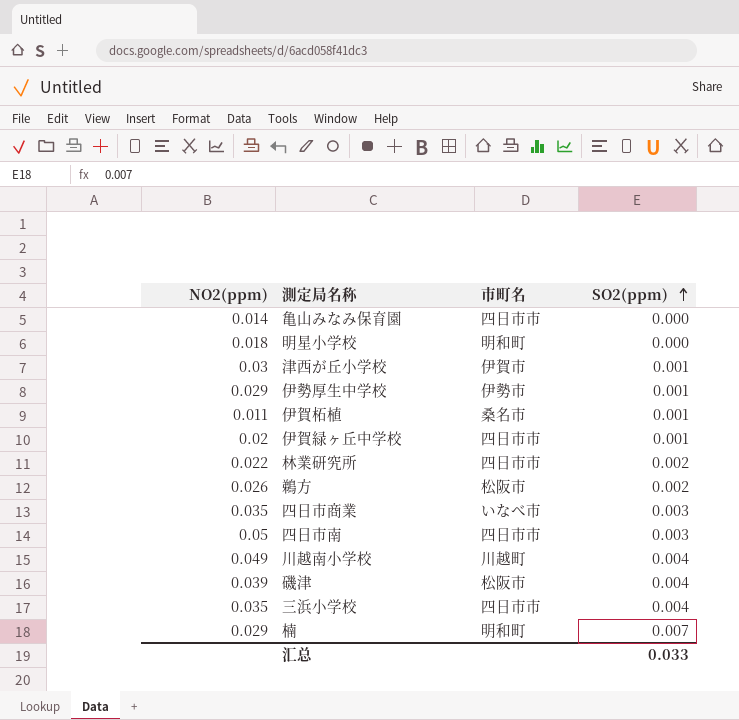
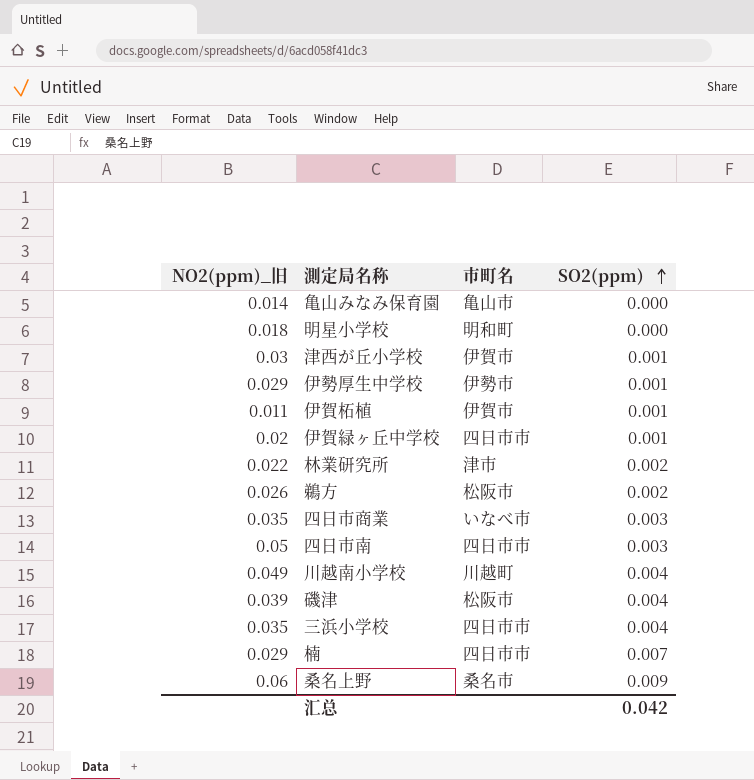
column name: NO2(ppm) -> NO2(ppm)_旧
亀山みなみ保育園 | 市町名: 四日市市 -> 亀山市
伊賀柘植 | 市町名: 桑名市 -> 伊賀市
林業研究所 | 市町名: 四日市市 -> 津市
楠 | 市町名: 明和町 -> 四日市市
row 桑名上野: none -> 0.06 | 桑名市 | 0.009
汇总 | SO2(ppm): 0.033 -> 0.042

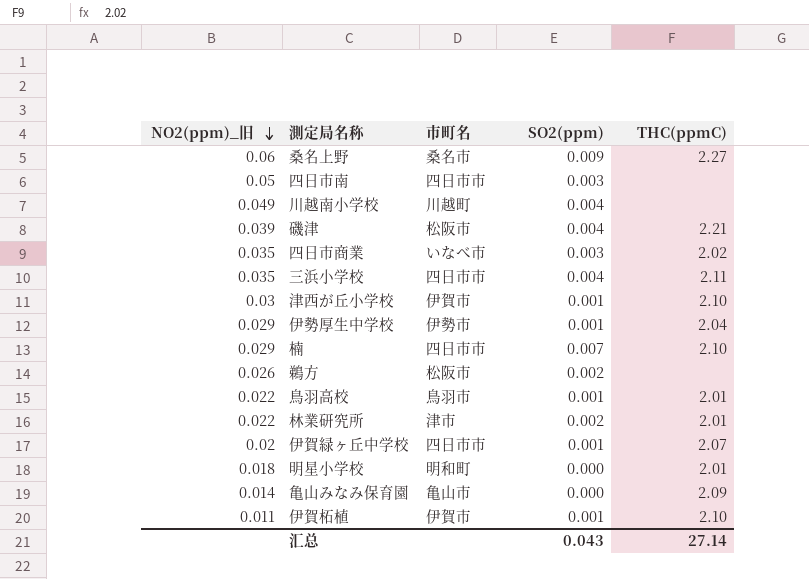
row order: SO2(ppm) ascending -> NO2(ppm)_旧 descending
column THC(ppmC) | position: none -> 5
row 鳥羽高校: none -> 0.022 | 鳥羽市 | 0.001 | 2.01
汇总 | SO2(ppm): 0.042 -> 0.043

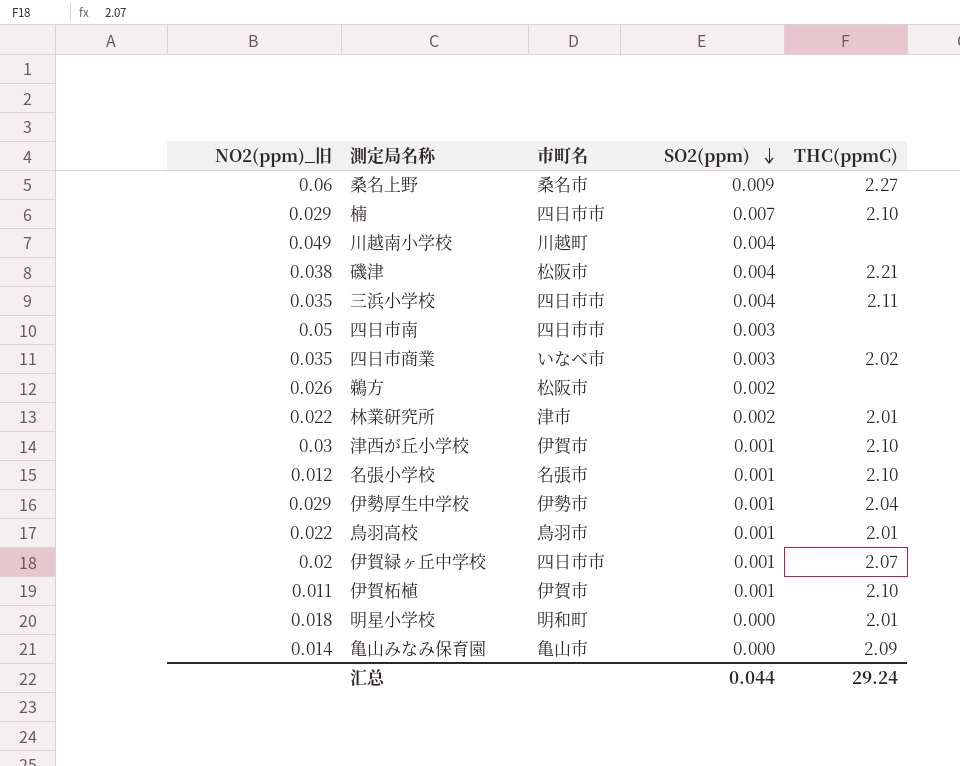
row order: NO2(ppm)_旧 descending -> SO2(ppm) descending
磯津 | NO2(ppm)_旧: 0.039 -> 0.038
row 名張小学校: none -> 0.012 | 名張市 | 0.001 | 2.10
汇总 | SO2(ppm): 0.043 -> 0.044
汇总 | THC(ppmC): 27.14 -> 29.24

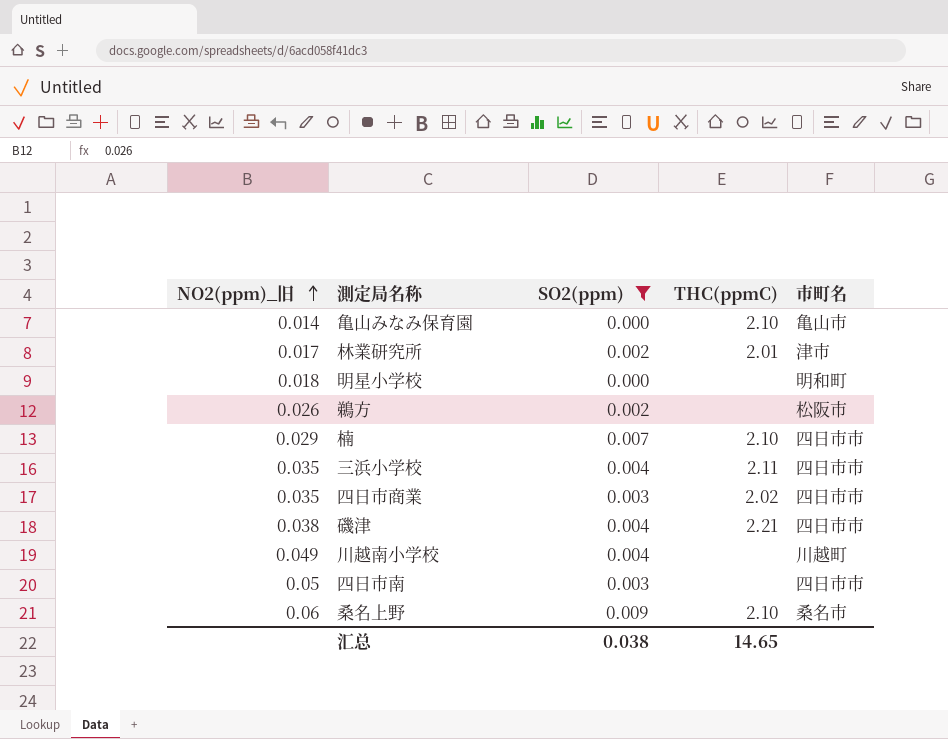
filter: none -> SO2(ppm) != 0.001
row order: SO2(ppm) descending -> NO2(ppm)_旧 ascending
column 市町名 | position: 3 -> 5
亀山みなみ保育園 | THC(ppmC): 2.09 -> 2.10
林業研究所 | NO2(ppm)_旧: 0.022 -> 0.017
明星小学校 | THC(ppmC): 2.01 -> none
四日市商業 | 市町名: いなべ市 -> 四日市市
磯津 | 市町名: 松阪市 -> 四日市市
桑名上野 | THC(ppmC): 2.27 -> 2.10
汇总 | SO2(ppm): 0.044 -> 0.038
汇总 | THC(ppmC): 29.24 -> 14.65

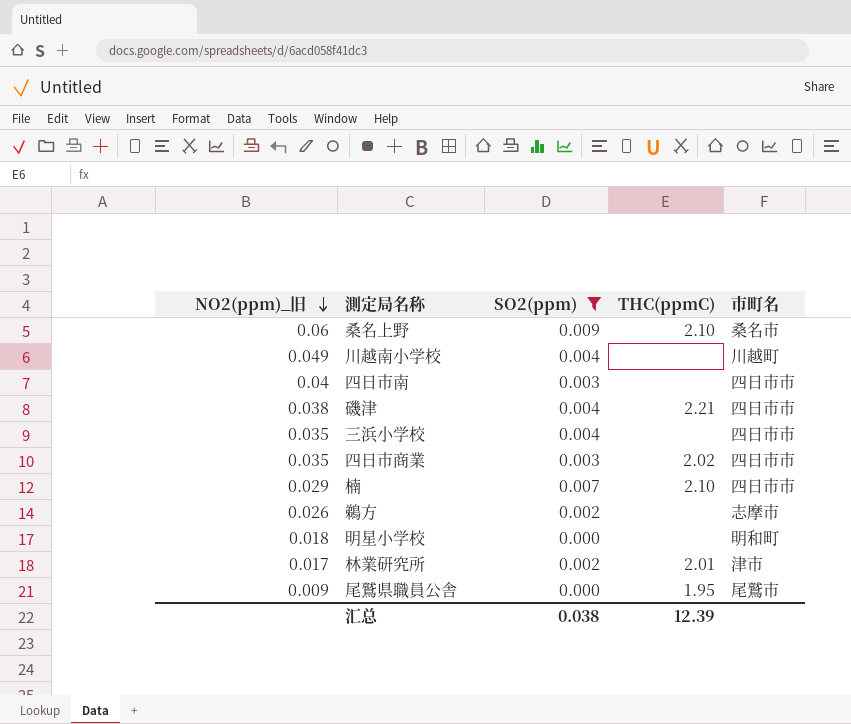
row order: NO2(ppm)_旧 ascending -> NO2(ppm)_旧 descending
row 亀山みなみ保育園: 0.014 | 0.000 | 2.10 | 亀山市 -> none
四日市南 | NO2(ppm)_旧: 0.05 -> 0.04
三浜小学校 | THC(ppmC): 2.11 -> none
鵜方 | 市町名: 松阪市 -> 志摩市
row 尾鷲県職員公舎: none -> 0.009 | 0.000 | 1.95 | 尾鷲市
汇总 | THC(ppmC): 14.65 -> 12.39

